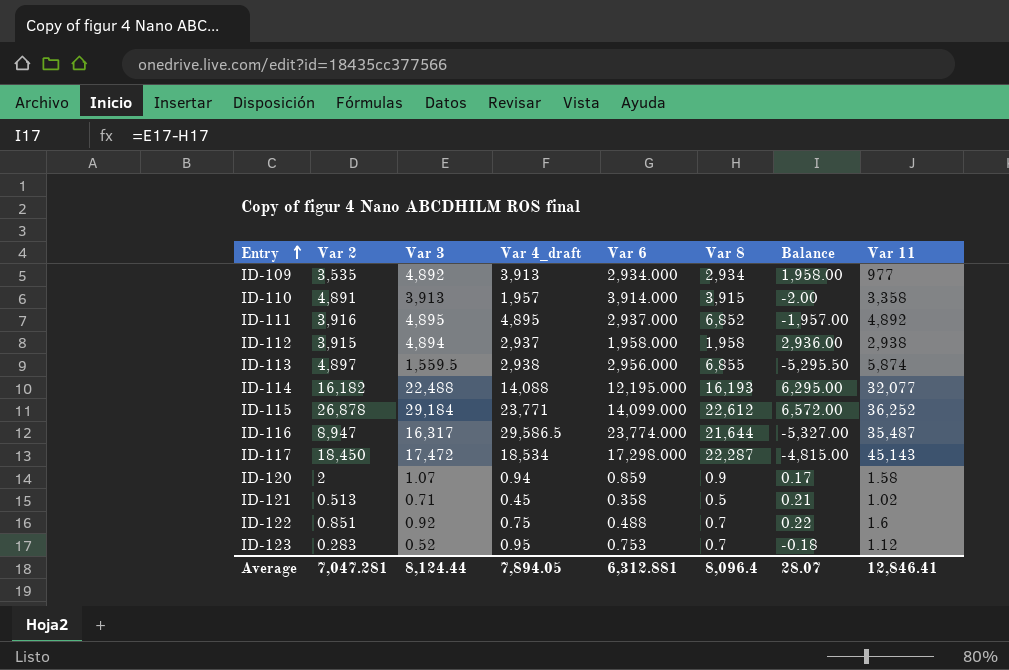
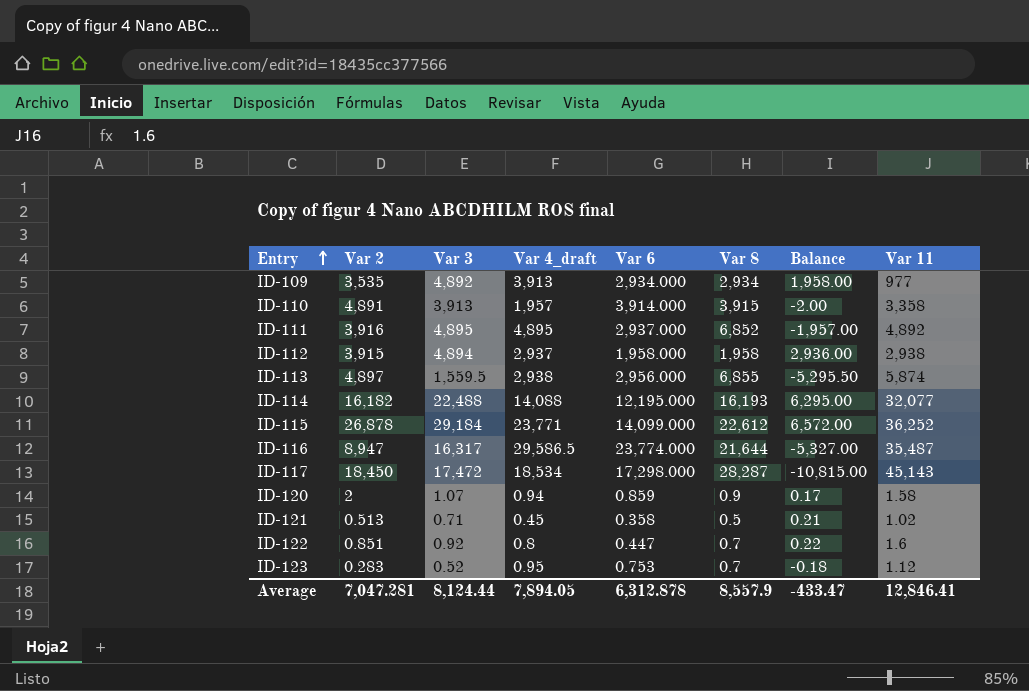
ID-117 | Var 8: 22,287 -> 28,287
ID-117 | Balance: -4,815.00 -> -10,815.00
ID-122 | Var 4_draft: 0.75 -> 0.8
ID-122 | Var 6: 0.488 -> 0.447
Average | Var 6: 6,312.881 -> 6,312.878
Average | Var 8: 8,096.4 -> 8,557.9
Average | Balance: 28.07 -> -433.47

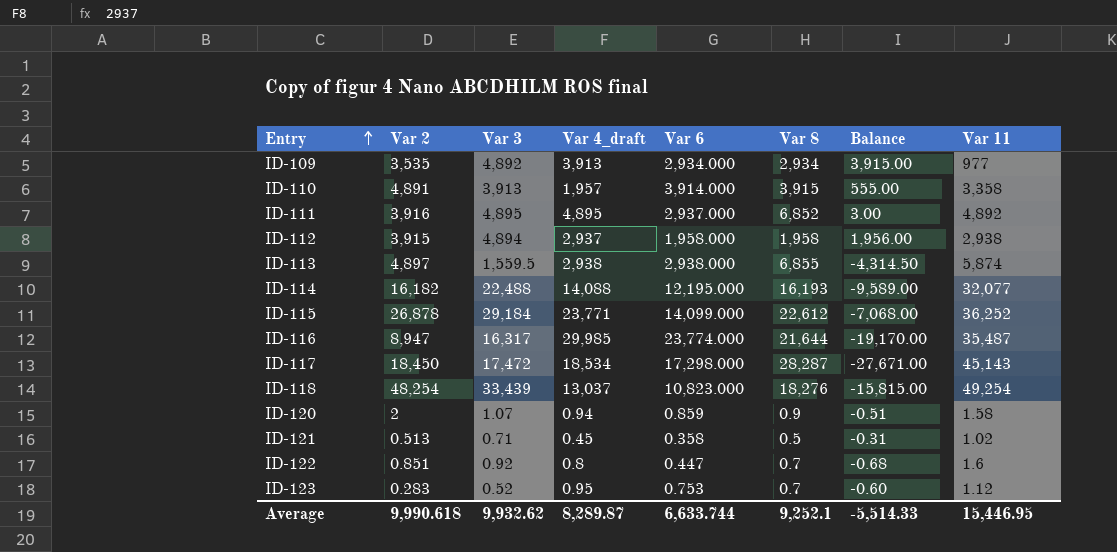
column Balance | formula: [Var 3] - [Var 8] -> [Var 3] - [Var 11]
ID-113 | Var 6: 2,956.000 -> 2,938.000
ID-116 | Var 4_draft: 29,586.5 -> 29,985
row ID-118: none -> 48,254 | 33,439 | 13,037 | 10,823.000 | 18,276 | -15,815.00 | 49,254
Average | Var 2: 7,047.281 -> 9,990.618
Average | Var 3: 8,124.44 -> 9,932.62
Average | Var 4_draft: 7,894.05 -> 8,289.87
Average | Var 6: 6,312.878 -> 6,633.744
Average | Var 8: 8,557.9 -> 9,252.1
Average | Balance: -433.47 -> -5,514.33
Average | Var 11: 12,846.41 -> 15,446.95

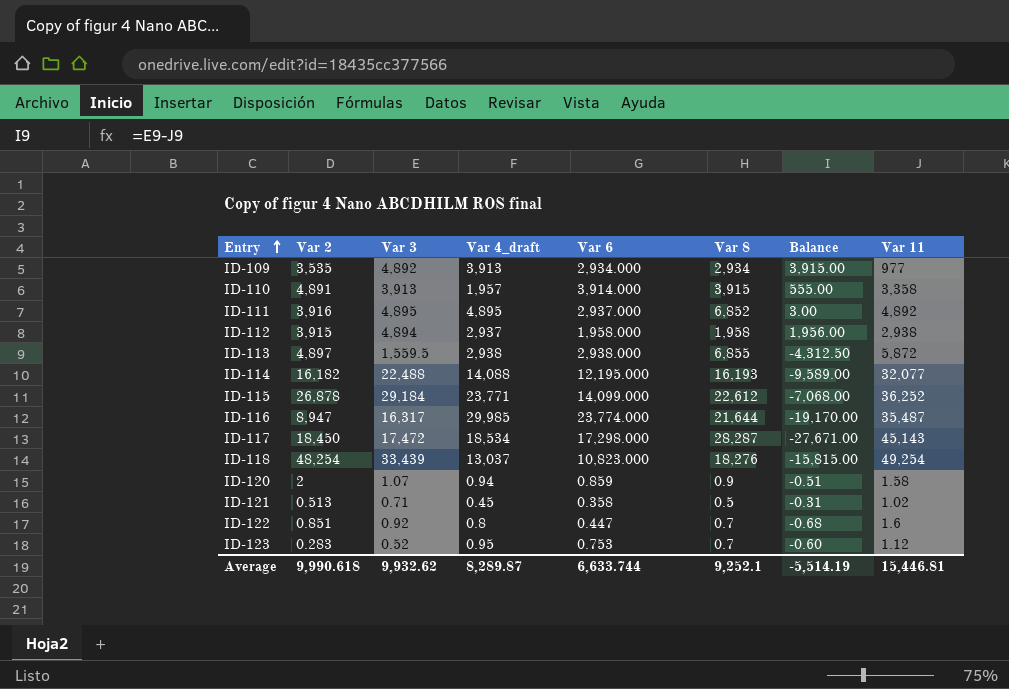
ID-113 | Balance: -4,314.50 -> -4,312.50
ID-113 | Var 11: 5,874 -> 5,872
Average | Balance: -5,514.33 -> -5,514.19
Average | Var 11: 15,446.95 -> 15,446.81

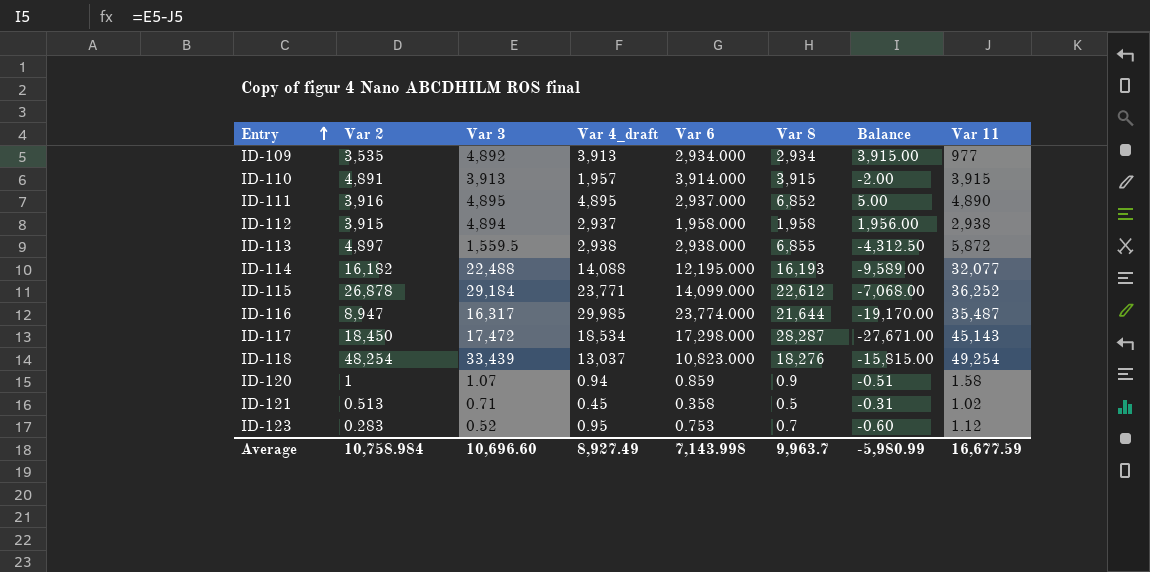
row ID-122: 0.851 | 0.92 | 0.8 | 0.447 | 0.7 | -0.68 | 1.6 -> none
ID-110 | Balance: 555.00 -> -2.00
ID-110 | Var 11: 3,358 -> 3,915
ID-111 | Balance: 3.00 -> 5.00
ID-111 | Var 11: 4,892 -> 4,890
ID-120 | Var 2: 2 -> 1
Average | Var 2: 9,990.618 -> 10,758.984
Average | Var 3: 9,932.62 -> 10,696.60
Average | Var 4_draft: 8,289.87 -> 8,927.49
Average | Var 6: 6,633.744 -> 7,143.998
Average | Var 8: 9,252.1 -> 9,963.7
Average | Balance: -5,514.19 -> -5,980.99
Average | Var 11: 15,446.81 -> 16,677.59

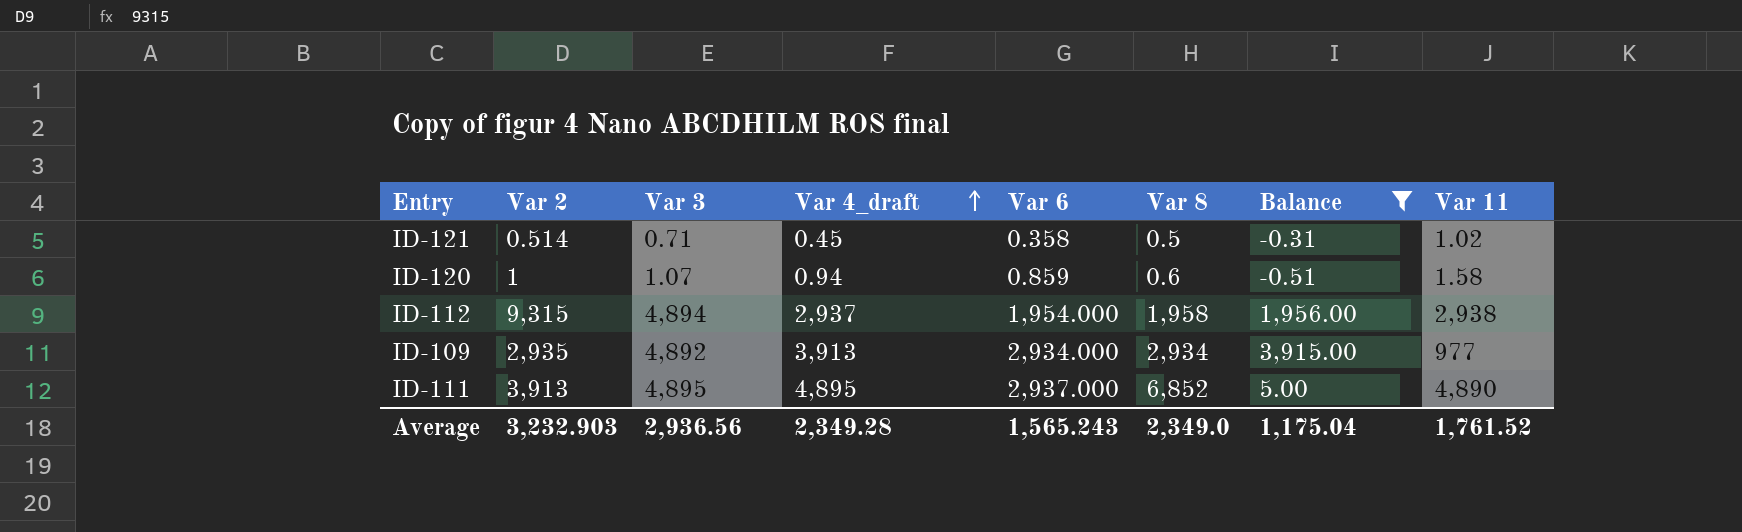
filter: none -> Balance >= -0.51
row order: Entry ascending -> Var 4_draft ascending
ID-121 | Var 2: 0.513 -> 0.514
ID-120 | Var 8: 0.9 -> 0.6
ID-112 | Var 2: 3,915 -> 9,315
ID-112 | Var 6: 1,958.000 -> 1,954.000
ID-109 | Var 2: 3,535 -> 2,935
ID-111 | Var 2: 3,916 -> 3,913
Average | Var 2: 10,758.984 -> 3,232.903
Average | Var 3: 10,696.60 -> 2,936.56
Average | Var 4_draft: 8,927.49 -> 2,349.28
Average | Var 6: 7,143.998 -> 1,565.243
Average | Var 8: 9,963.7 -> 2,349.0
Average | Balance: -5,980.99 -> 1,175.04
Average | Var 11: 16,677.59 -> 1,761.52

